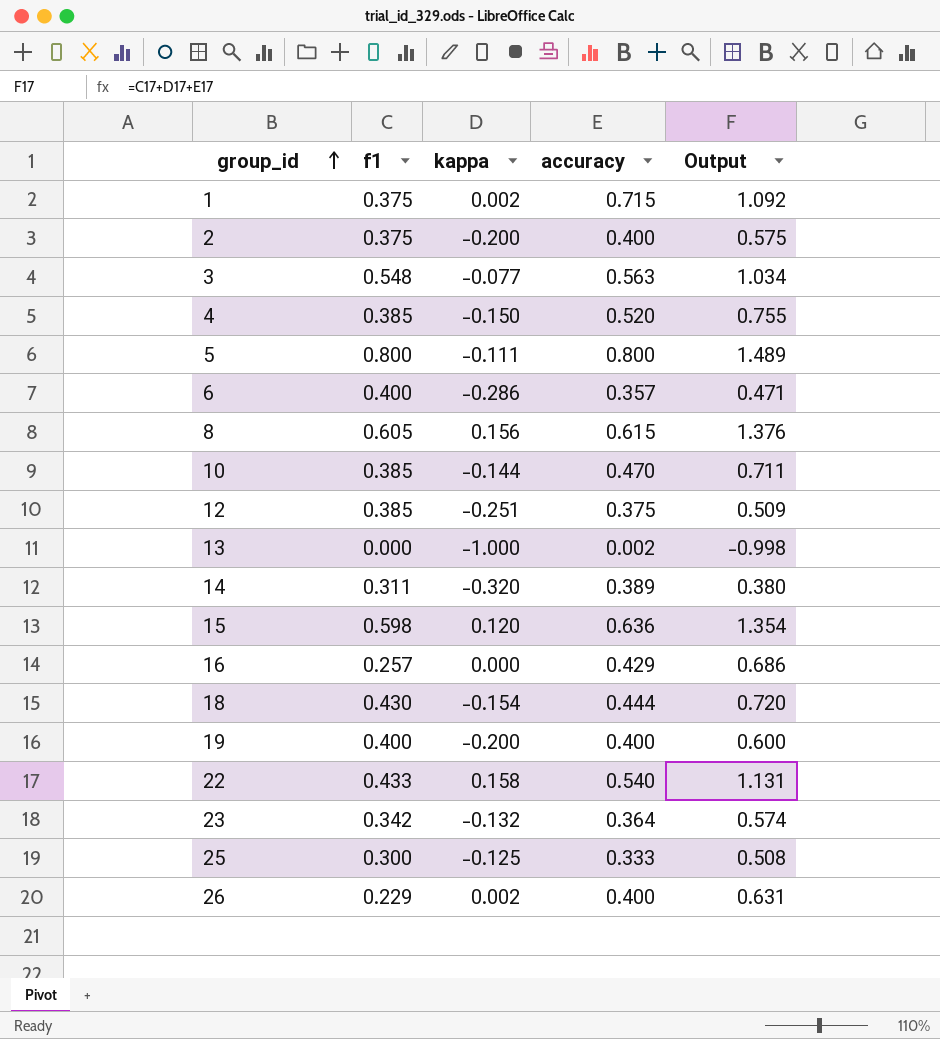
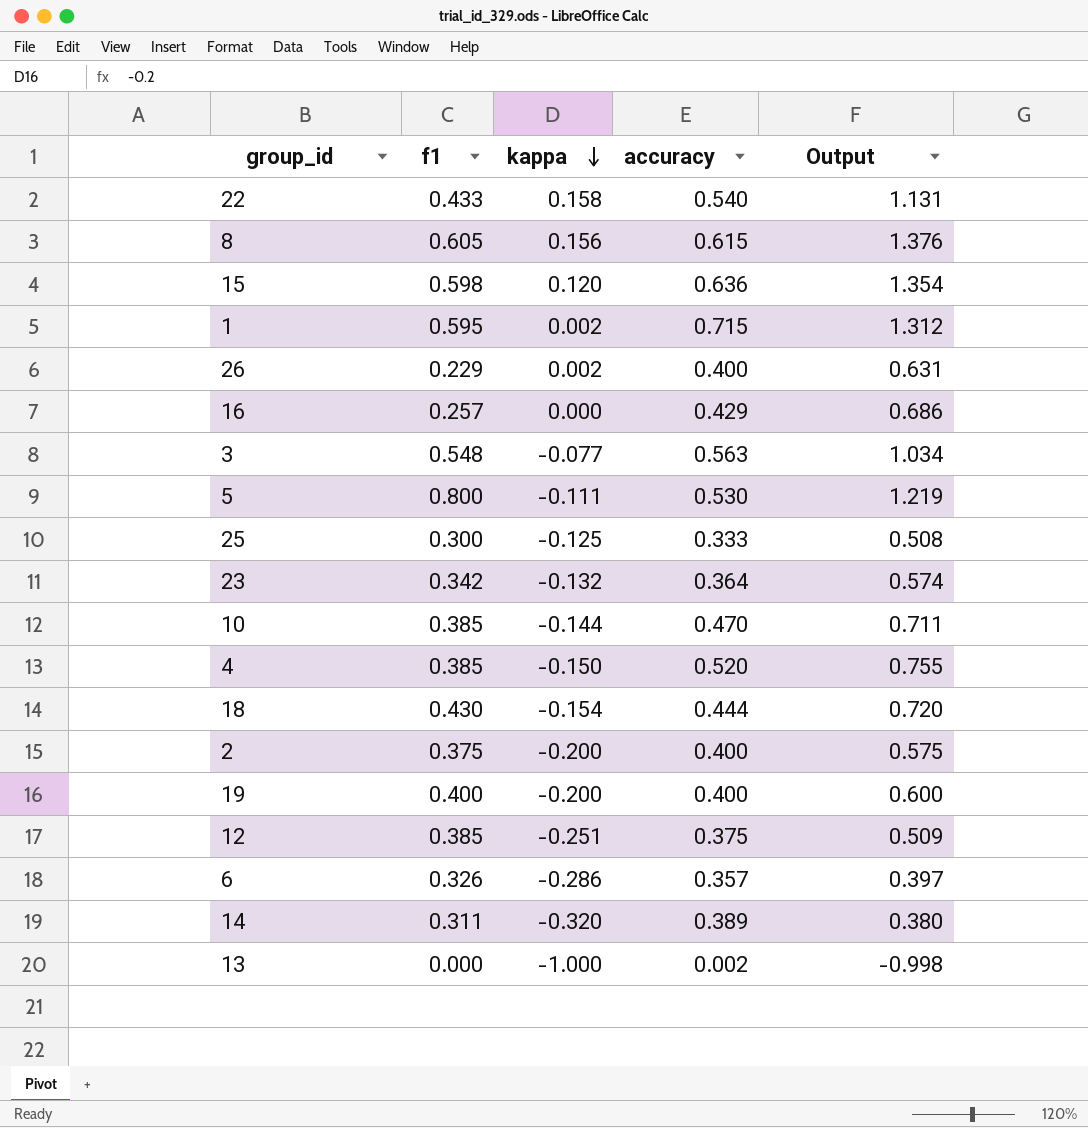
row order: group_id ascending -> kappa descending
1 | f1: 0.375 -> 0.595
1 | Output: 1.092 -> 1.312
5 | accuracy: 0.800 -> 0.530
5 | Output: 1.489 -> 1.219
6 | f1: 0.400 -> 0.326
6 | Output: 0.471 -> 0.397

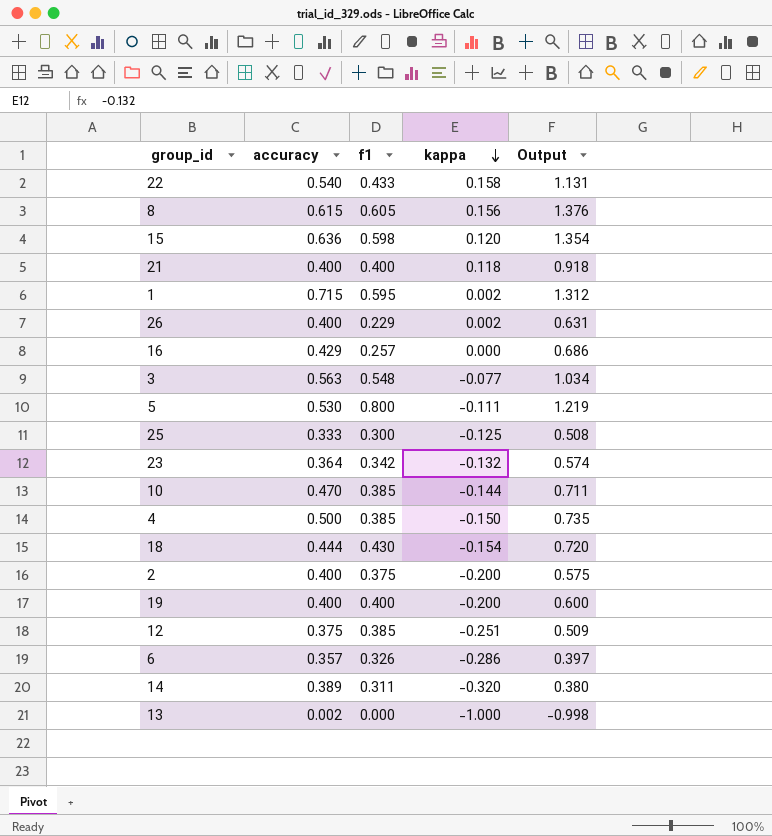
column accuracy | position: 4 -> 2
row 21: none -> 0.400 | 0.400 | 0.118 | 0.918
4 | accuracy: 0.520 -> 0.500
4 | Output: 0.755 -> 0.735

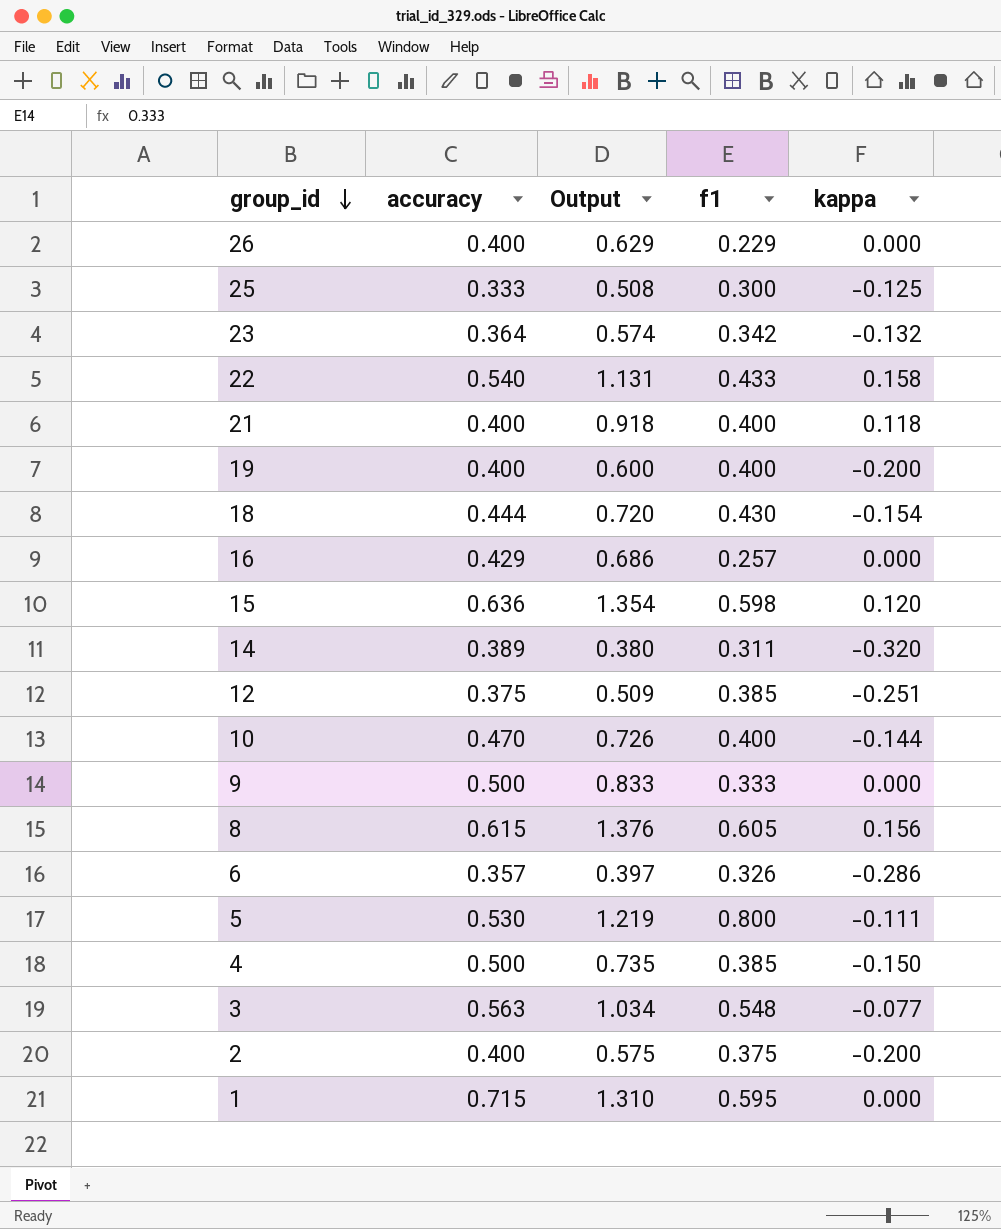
row order: kappa descending -> group_id descending
column Output | position: 5 -> 3
row 13: 0.002 | 0.000 | -1.000 | -0.998 -> none
26 | Output: 0.631 -> 0.629
26 | kappa: 0.002 -> 0.000
10 | Output: 0.711 -> 0.726
10 | f1: 0.385 -> 0.400
row 9: none -> 0.500 | 0.833 | 0.333 | 0.000
1 | Output: 1.312 -> 1.310
1 | kappa: 0.002 -> 0.000

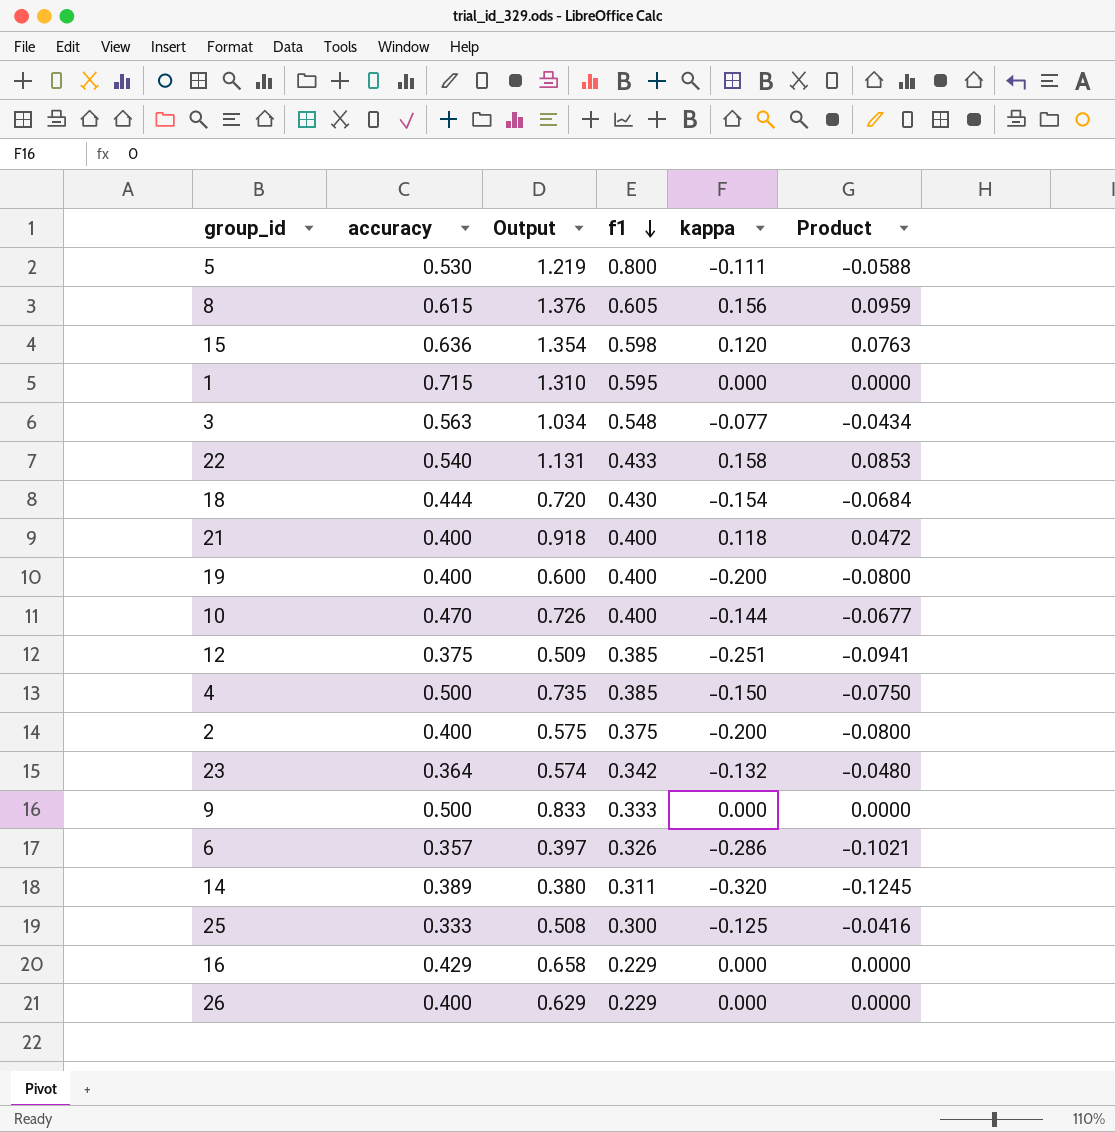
row order: group_id descending -> f1 descending
column Product | formula: none -> [accuracy] * [kappa]
16 | Output: 0.686 -> 0.658
16 | f1: 0.257 -> 0.229

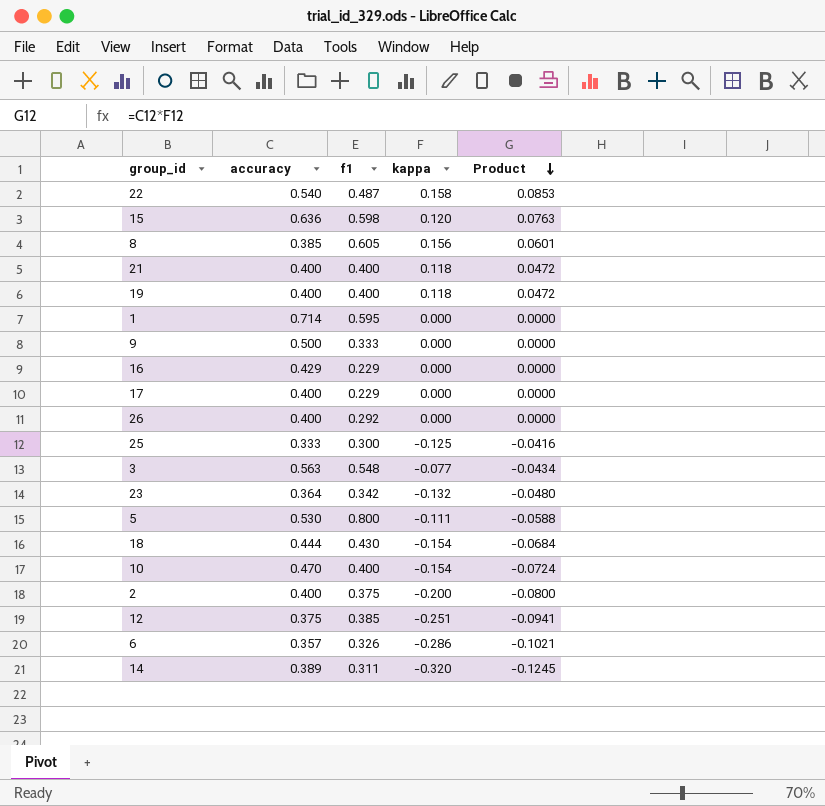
row order: f1 descending -> Product descending
column Output | formula: [accuracy] + [f1] + [kappa] -> none
row 4: 0.500 | 0.735 | 0.385 | -0.150 | -0.0750 -> none
22 | f1: 0.433 -> 0.487
8 | accuracy: 0.615 -> 0.385
8 | Product: 0.0959 -> 0.0601
19 | kappa: -0.200 -> 0.118
19 | Product: -0.0800 -> 0.0472
1 | accuracy: 0.715 -> 0.714
row 17: none -> 0.400 | 0.229 | 0.000 | 0.0000
26 | f1: 0.229 -> 0.292
10 | kappa: -0.144 -> -0.154
10 | Product: -0.0677 -> -0.0724

